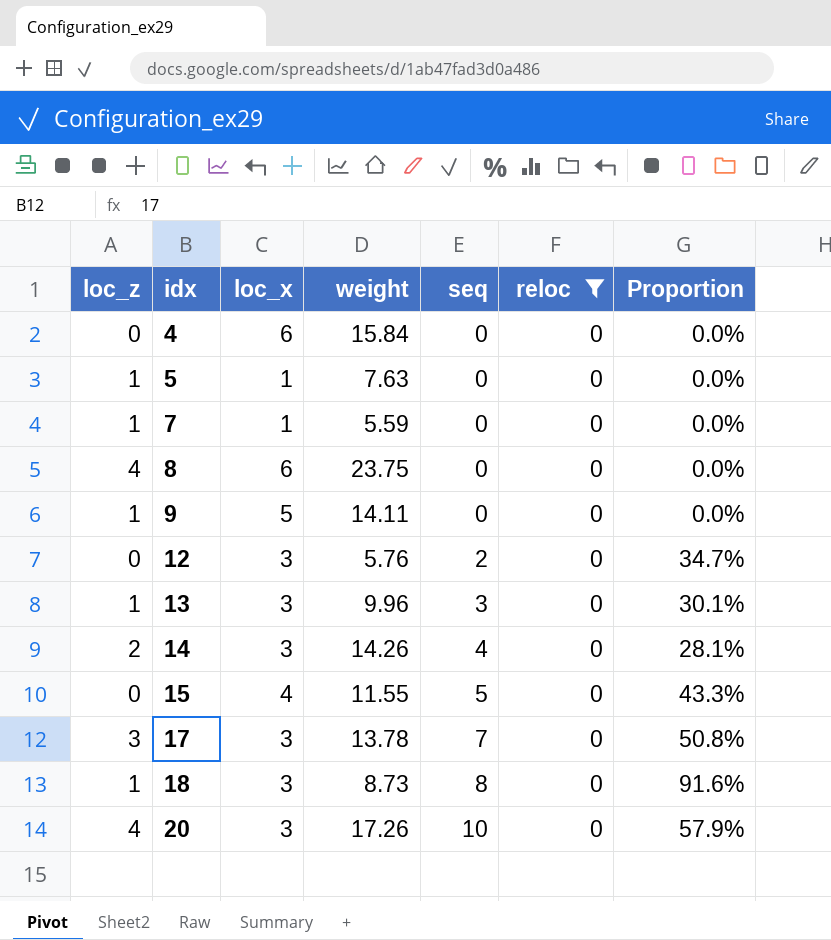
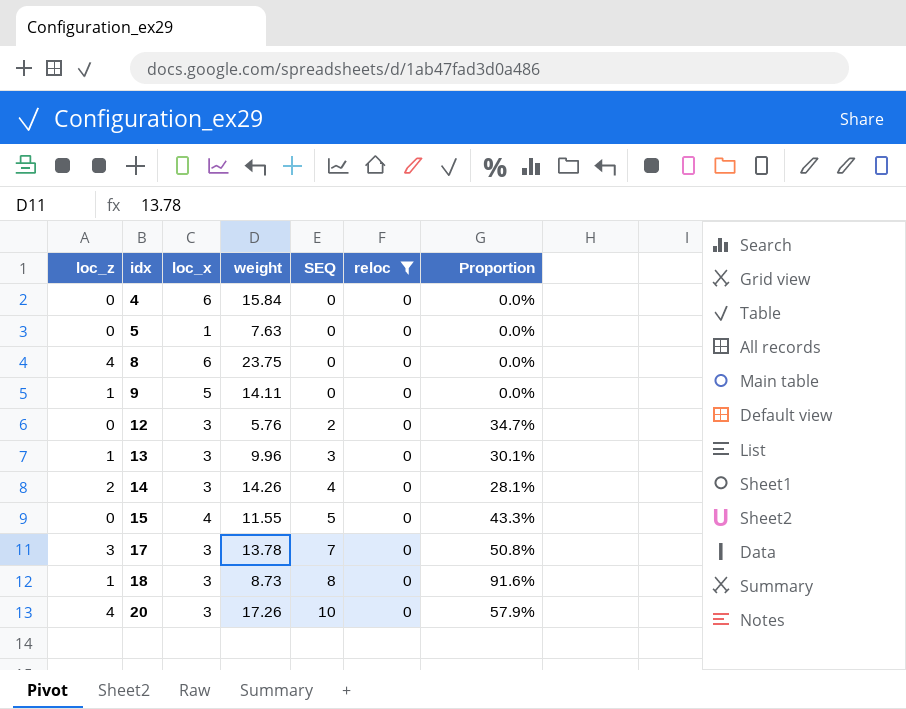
column name: seq -> SEQ
row 7: 1 | 1 | 5.59 | 0 | 0 | 0.0% -> none
5 | loc_z: 1 -> 0

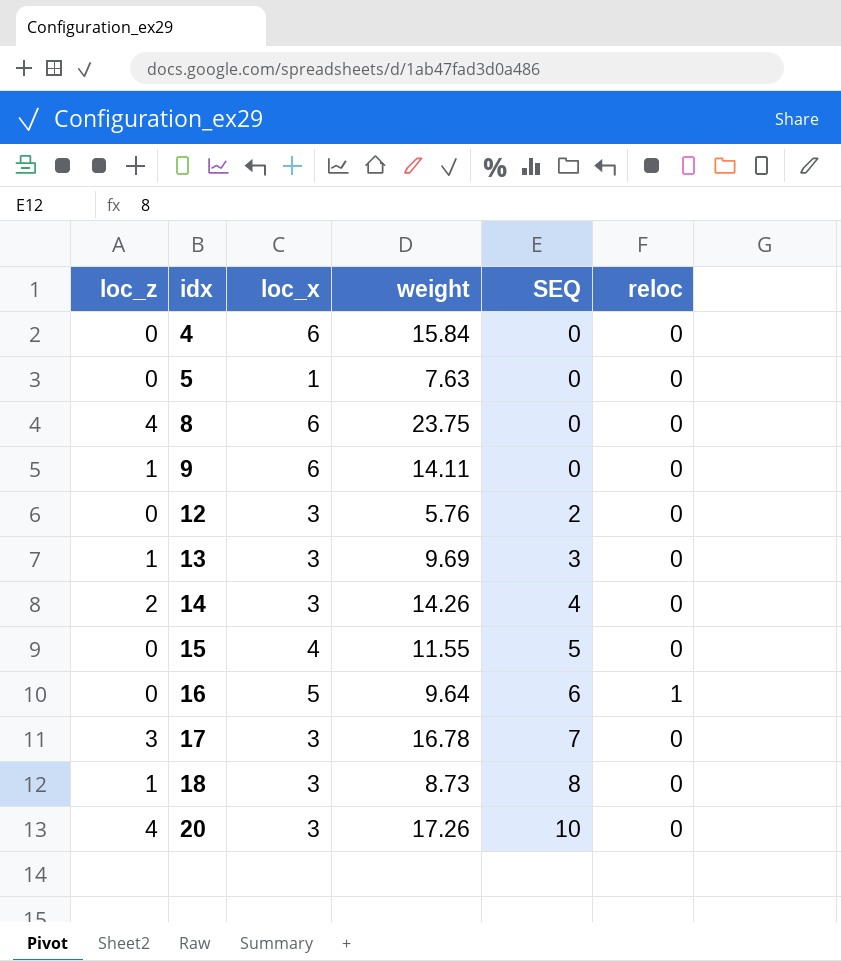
filter: reloc = 0 -> none
column Proportion | formula: [SEQ] / [weight] -> none
9 | loc_x: 5 -> 6
13 | weight: 9.96 -> 9.69
17 | weight: 13.78 -> 16.78

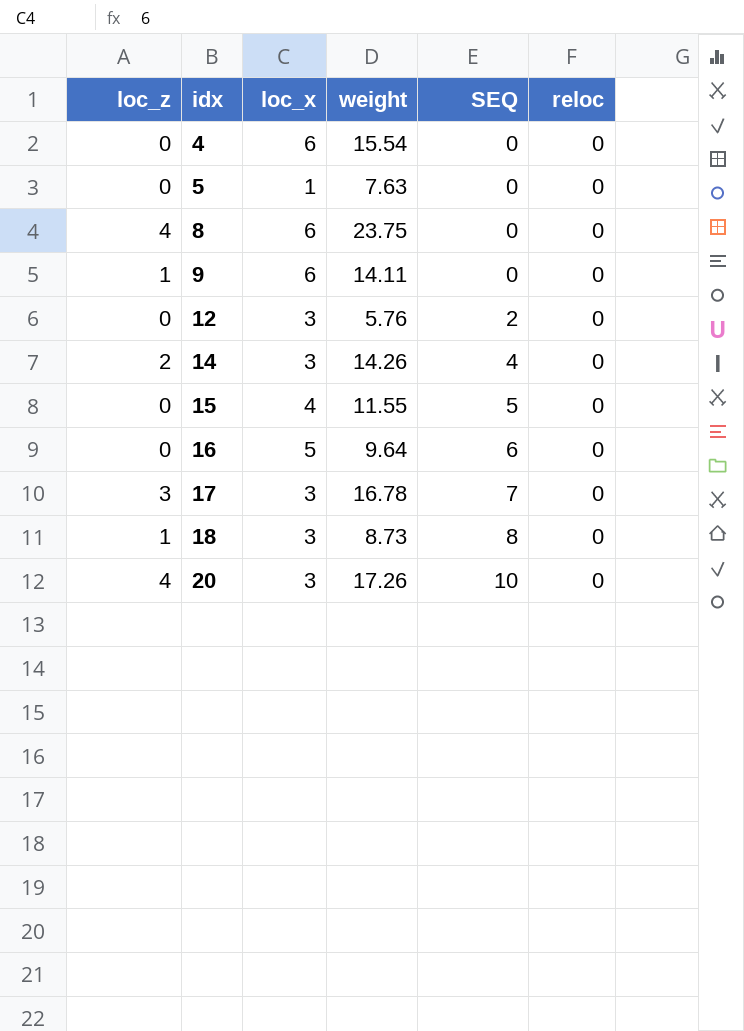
row 13: 1 | 3 | 9.69 | 3 | 0 -> none
4 | weight: 15.84 -> 15.54
16 | reloc: 1 -> 0

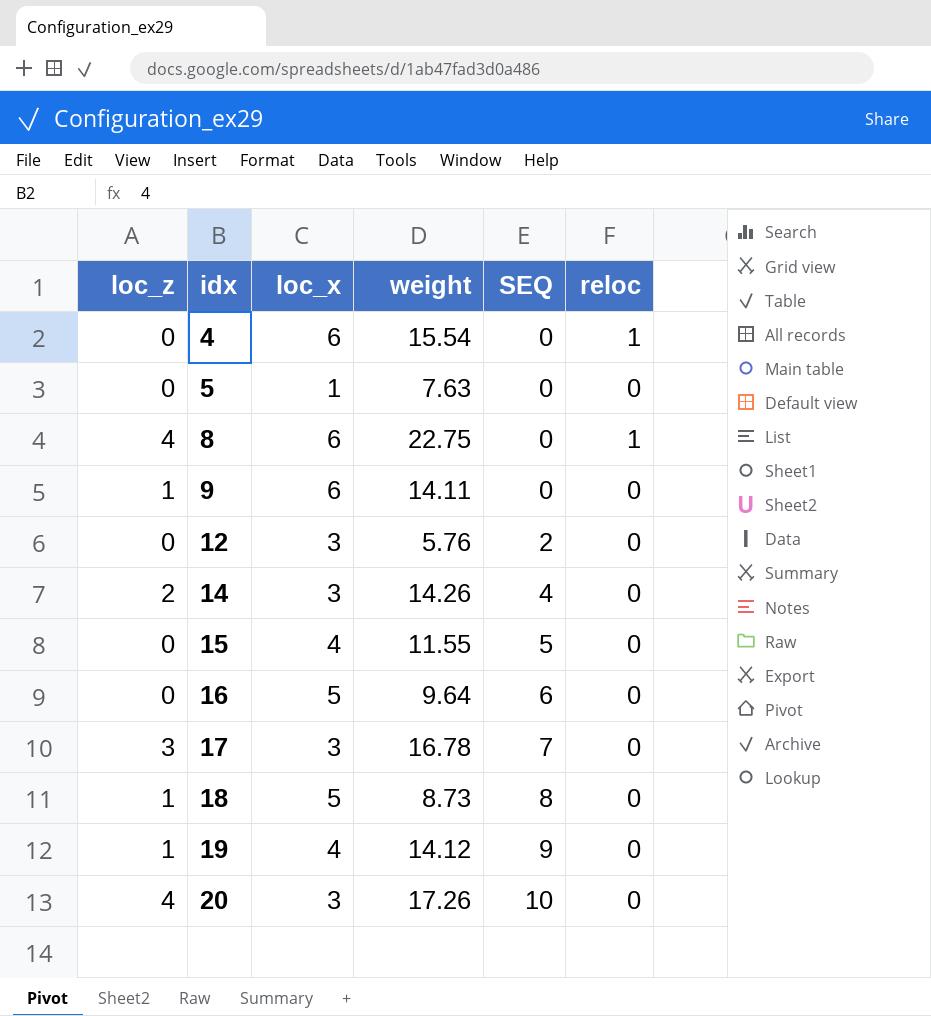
4 | reloc: 0 -> 1
8 | weight: 23.75 -> 22.75
8 | reloc: 0 -> 1
18 | loc_x: 3 -> 5
row 19: none -> 1 | 4 | 14.12 | 9 | 0

